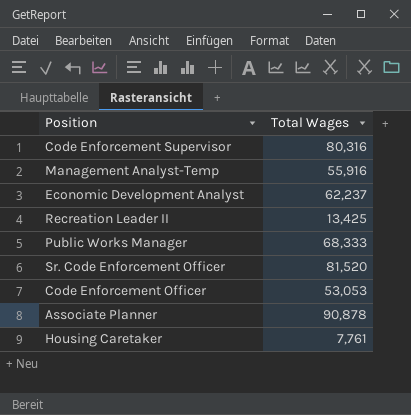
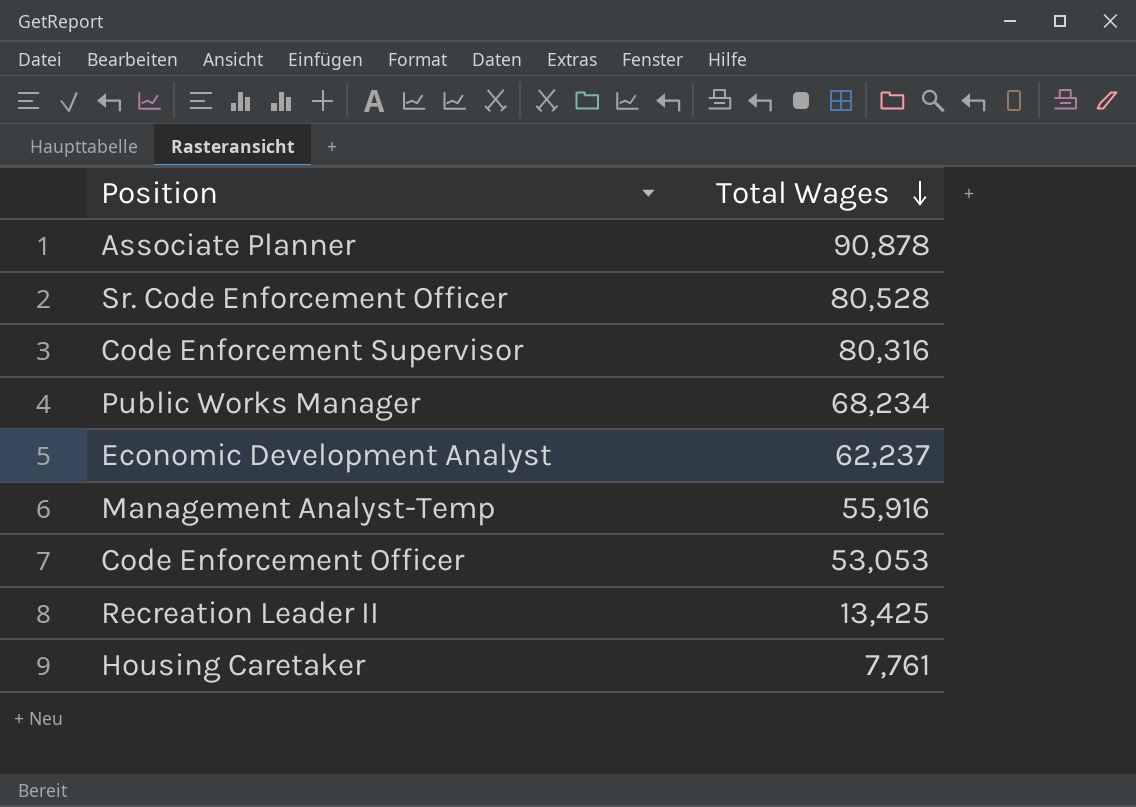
row order: none -> Total Wages descending
Sr. Code Enforcement Officer | Total Wages: 81,520 -> 80,528
Public Works Manager | Total Wages: 68,333 -> 68,234

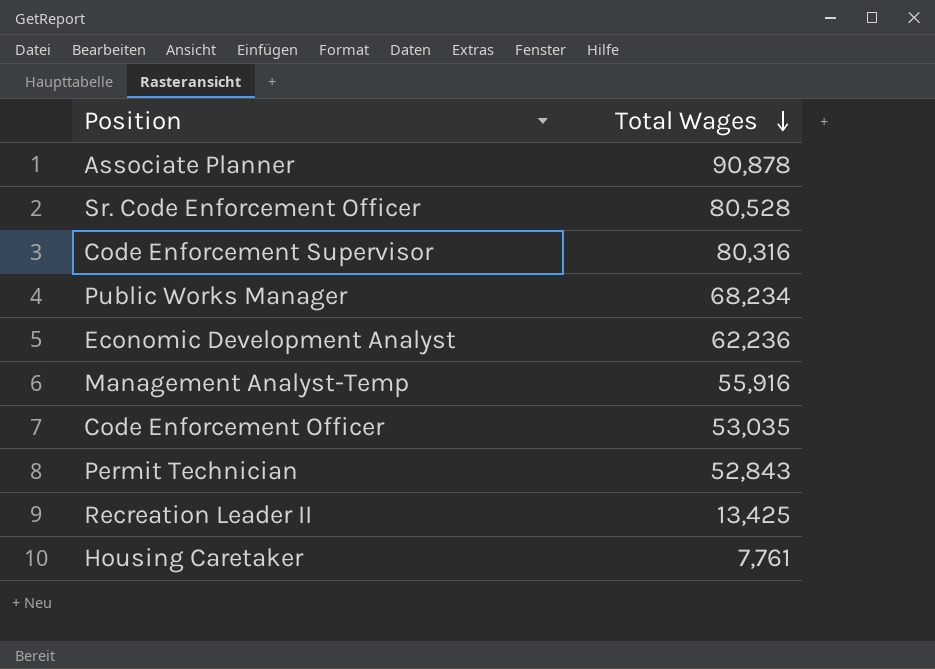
Economic Development Analyst | Total Wages: 62,237 -> 62,236
Code Enforcement Officer | Total Wages: 53,053 -> 53,035
row Permit Technician: none -> 52,843

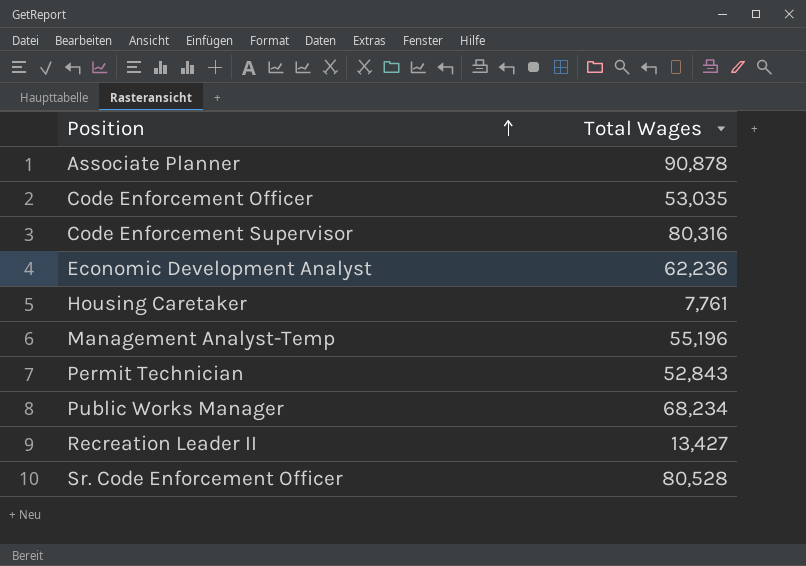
row order: Total Wages descending -> Position ascending
Management Analyst-Temp | Total Wages: 55,916 -> 55,196
Recreation Leader II | Total Wages: 13,425 -> 13,427

